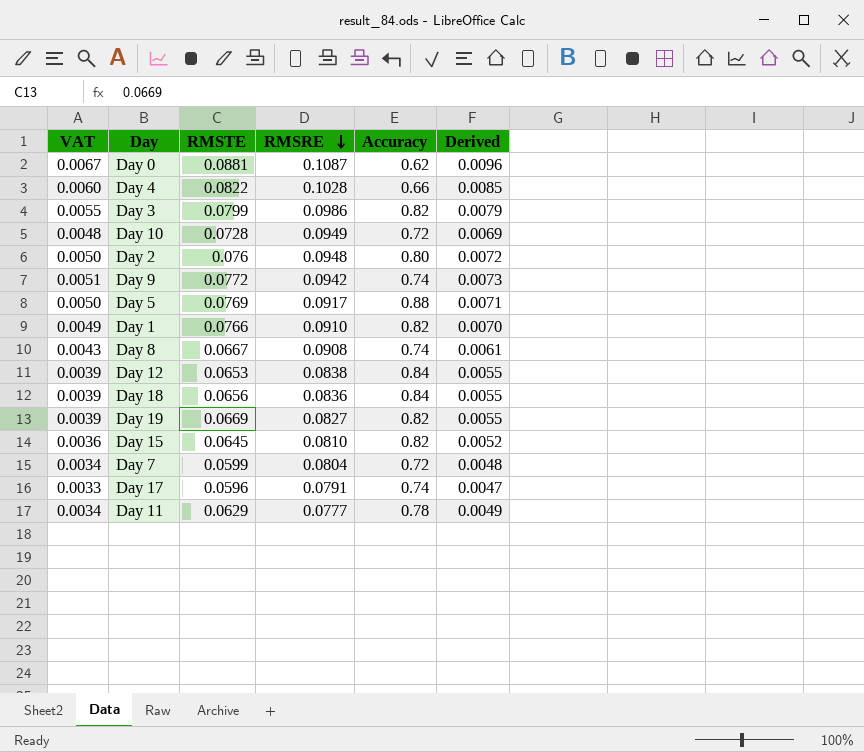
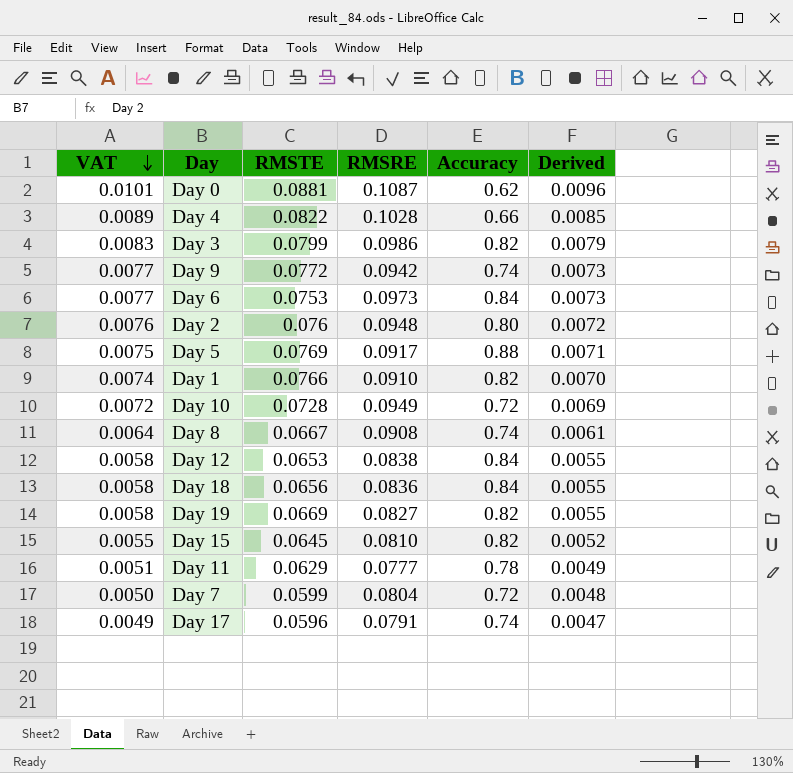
row order: RMSRE descending -> VAT descending
column VAT | formula: [Derived] * 0.7 -> [Derived] * 1.05
row Day 6: none -> 0.0077 | 0.0753 | 0.0973 | 0.84 | 0.0073

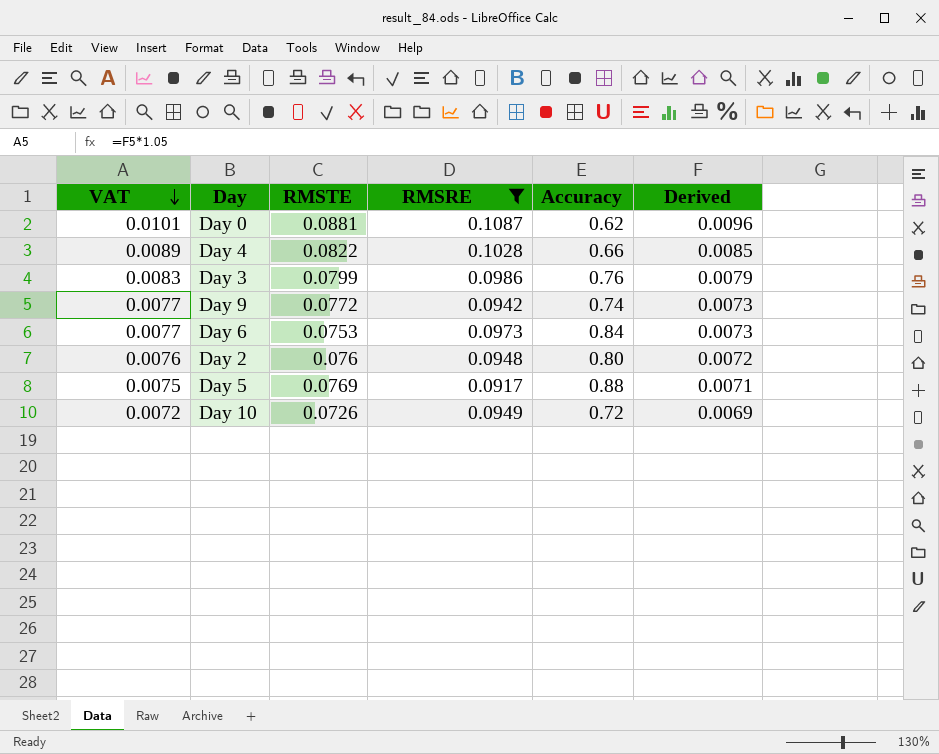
filter: none -> RMSRE >= 0.0917
Day 3 | Accuracy: 0.82 -> 0.76
Day 10 | RMSTE: 0.0728 -> 0.0726

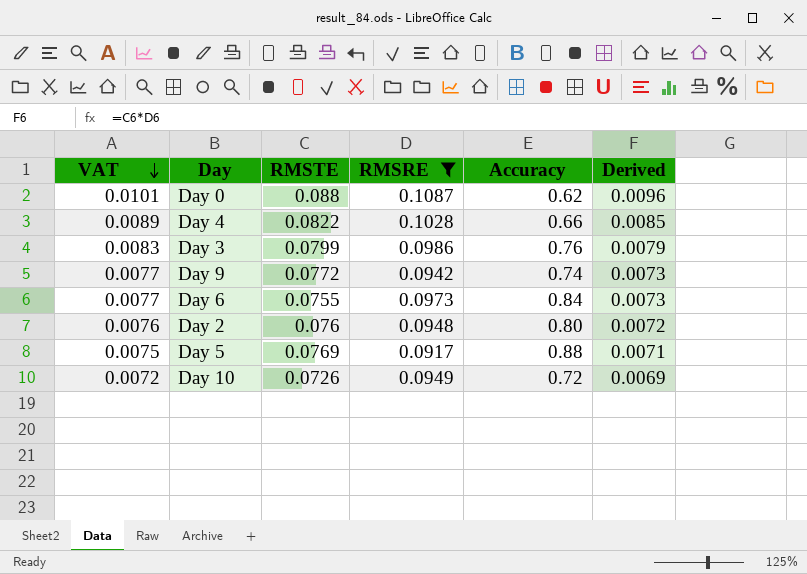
Day 0 | RMSTE: 0.0881 -> 0.088
Day 6 | RMSTE: 0.0753 -> 0.0755

